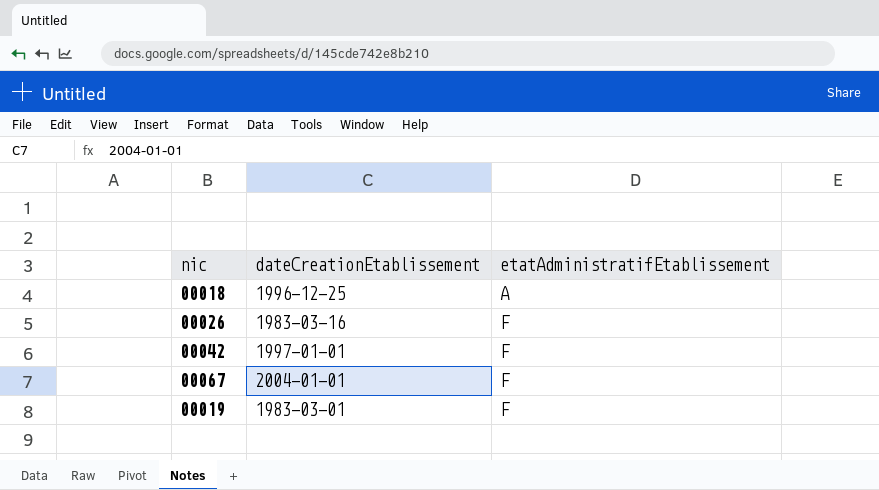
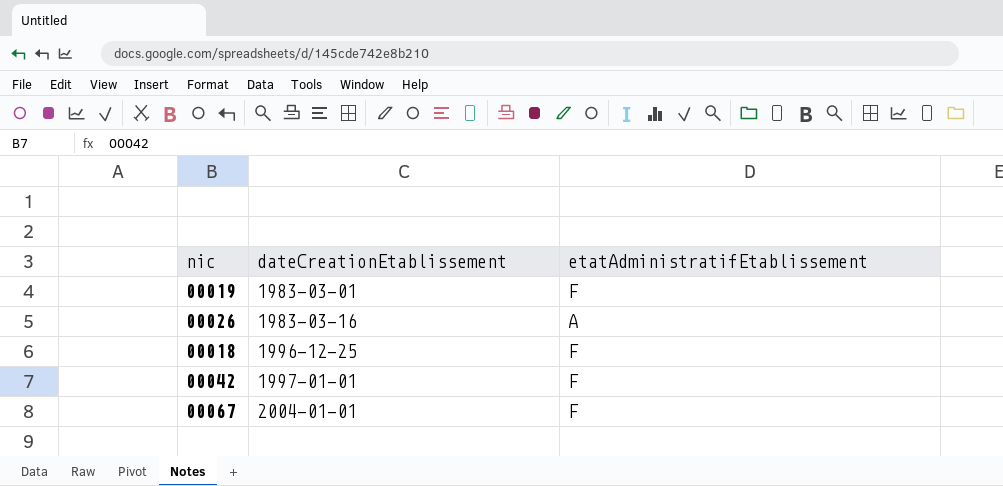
row order: etatAdministratifEtablissement ascending -> dateCreationEtablissement ascending
00026 | etatAdministratifEtablissement: F -> A
00018 | etatAdministratifEtablissement: A -> F

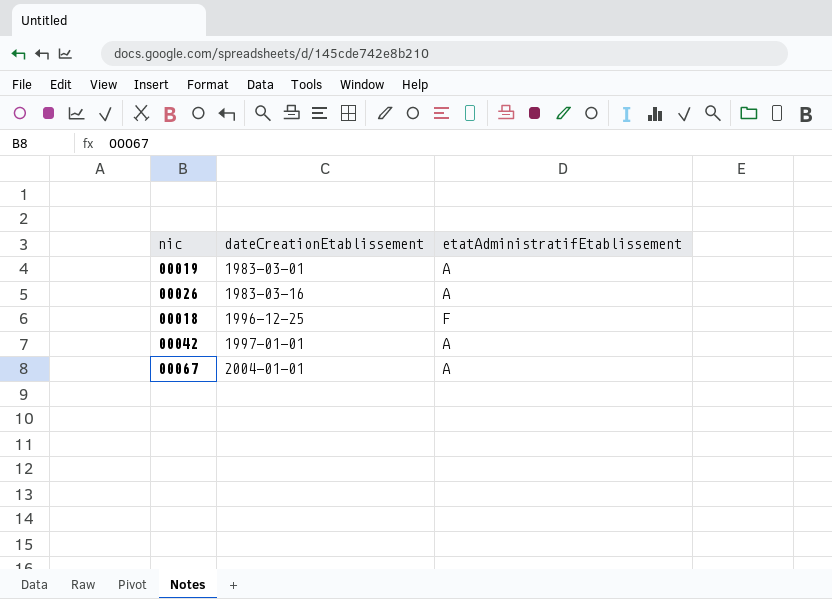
00019 | etatAdministratifEtablissement: F -> A
00042 | etatAdministratifEtablissement: F -> A
00067 | etatAdministratifEtablissement: F -> A

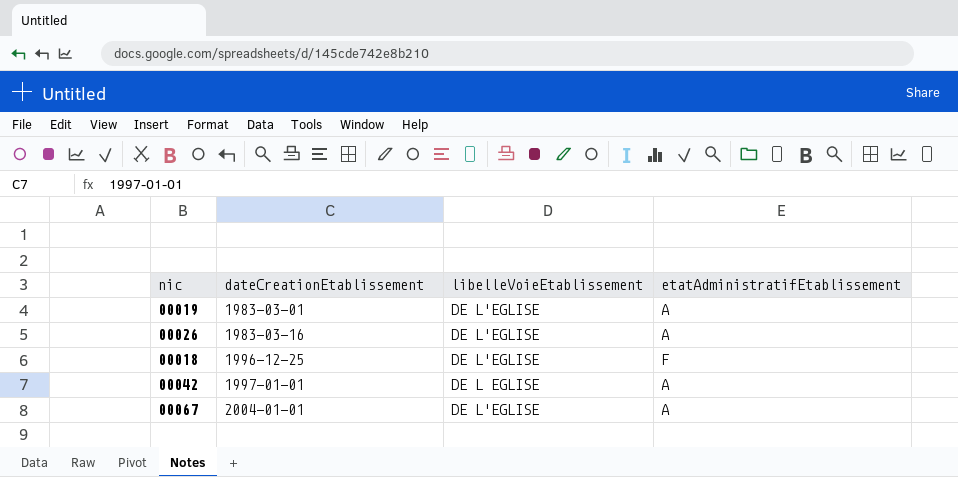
column libelleVoieEtablissement | position: none -> 3

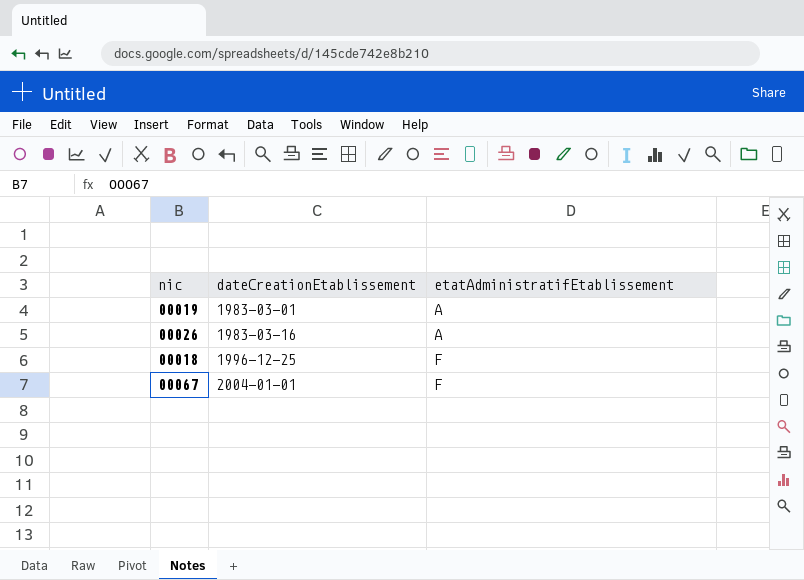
column libelleVoieEtablissement | position: 3 -> none
row 00042: 1997-01-01 | DE L EGLISE | A -> none
00067 | etatAdministratifEtablissement: A -> F

